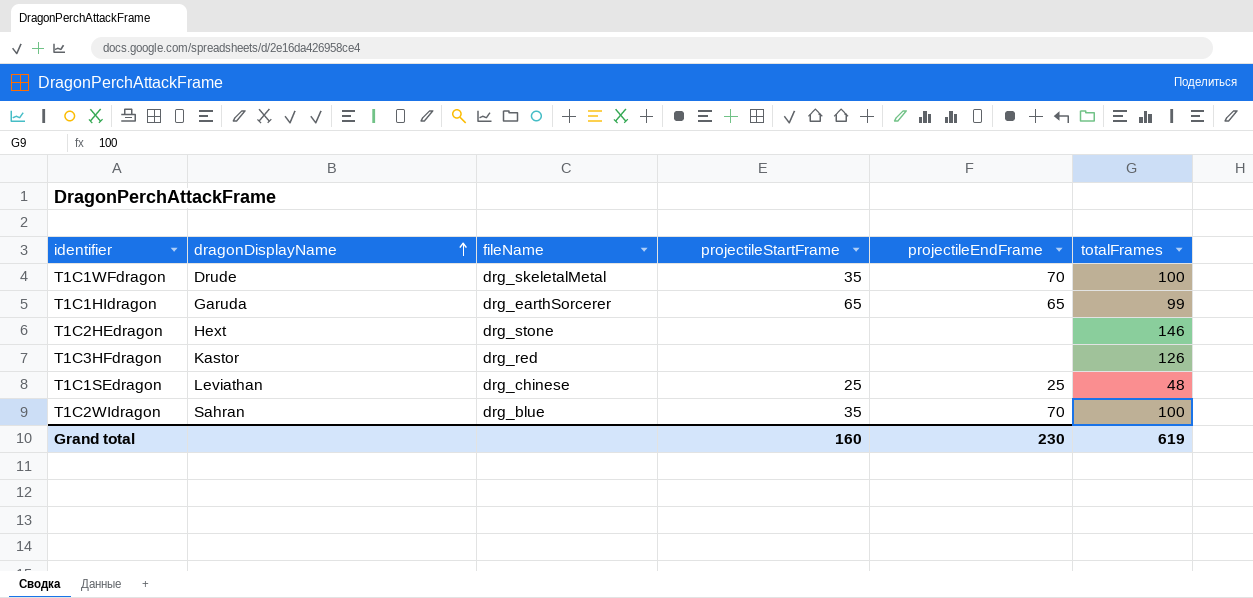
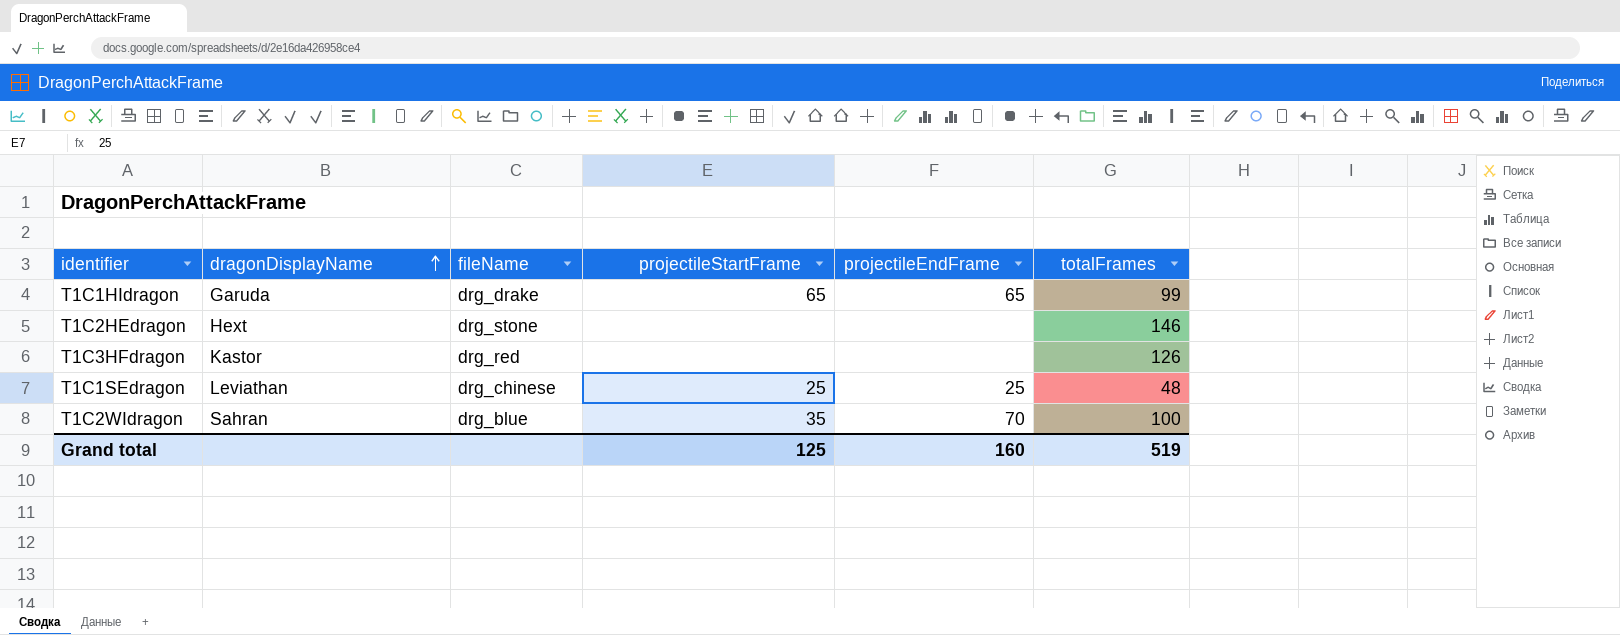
row T1C1WFdragon: Drude | drg_skeletalMetal | 35 | 70 | 100 -> none
T1C1HIdragon | fileName: drg_earthSorcerer -> drg_drake
Grand total | projectileStartFrame: 160 -> 125
Grand total | projectileEndFrame: 230 -> 160
Grand total | totalFrames: 619 -> 519

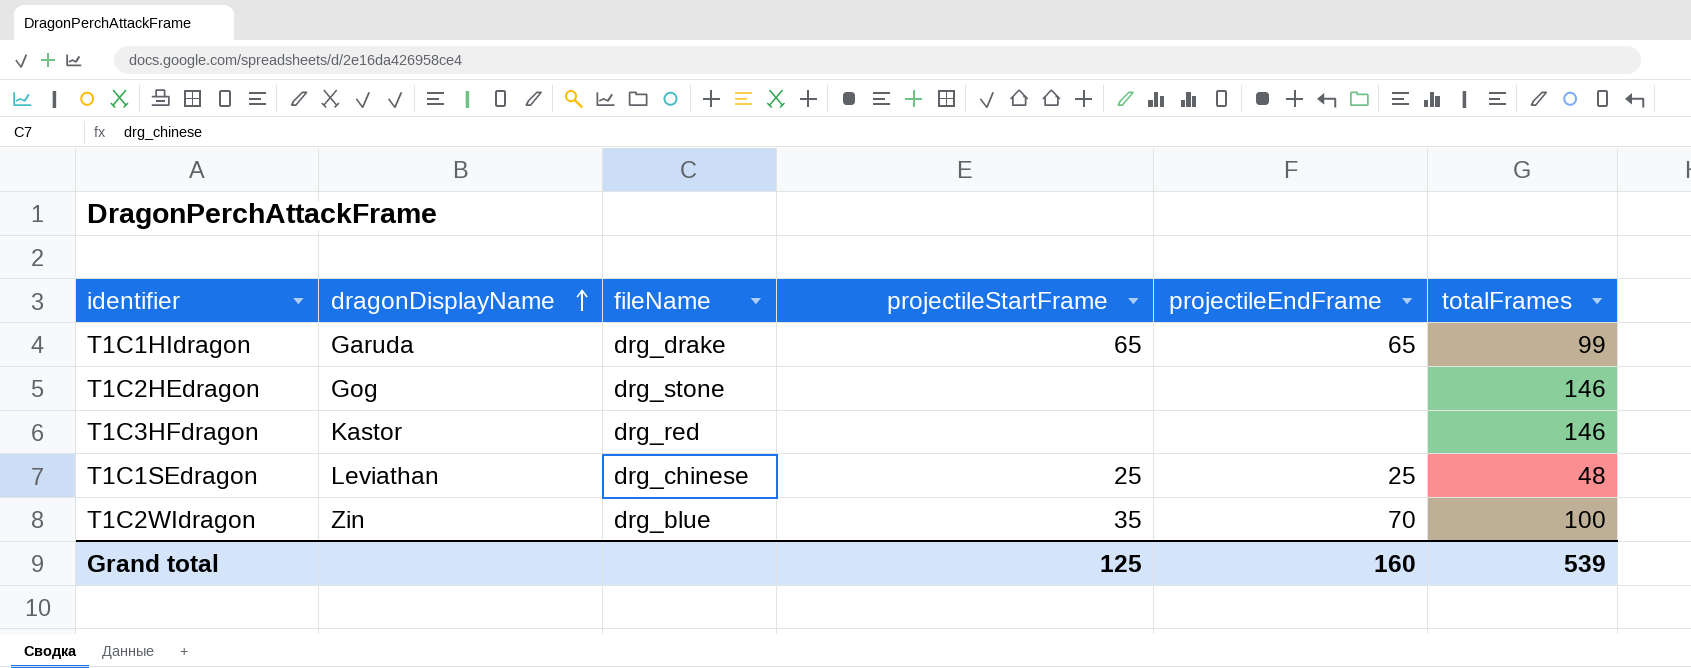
T1C2HEdragon | dragonDisplayName: Hext -> Gog
T1C3HFdragon | totalFrames: 126 -> 146
T1C2WIdragon | dragonDisplayName: Sahran -> Zin
Grand total | totalFrames: 519 -> 539

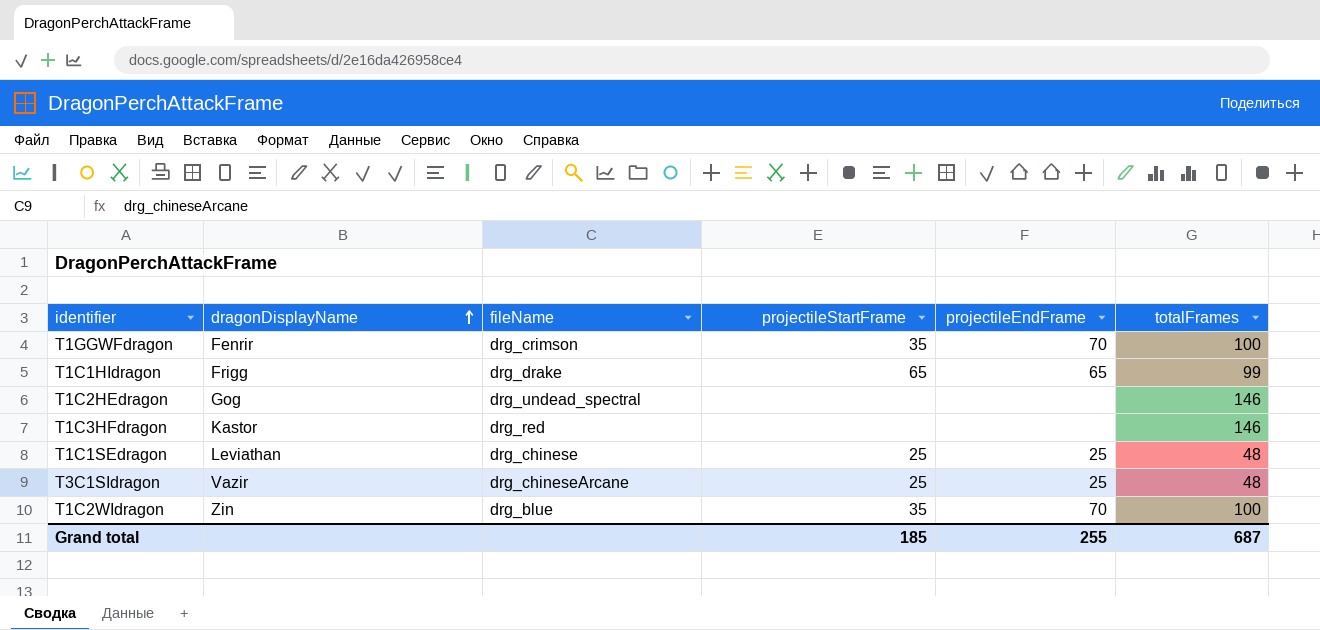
row T1GGWFdragon: none -> Fenrir | drg_crimson | 35 | 70 | 100
T1C1HIdragon | dragonDisplayName: Garuda -> Frigg
T1C2HEdragon | fileName: drg_stone -> drg_undead_spectral
row T3C1SIdragon: none -> Vazir | drg_chineseArcane | 25 | 25 | 48
Grand total | projectileStartFrame: 125 -> 185
Grand total | projectileEndFrame: 160 -> 255
Grand total | totalFrames: 539 -> 687

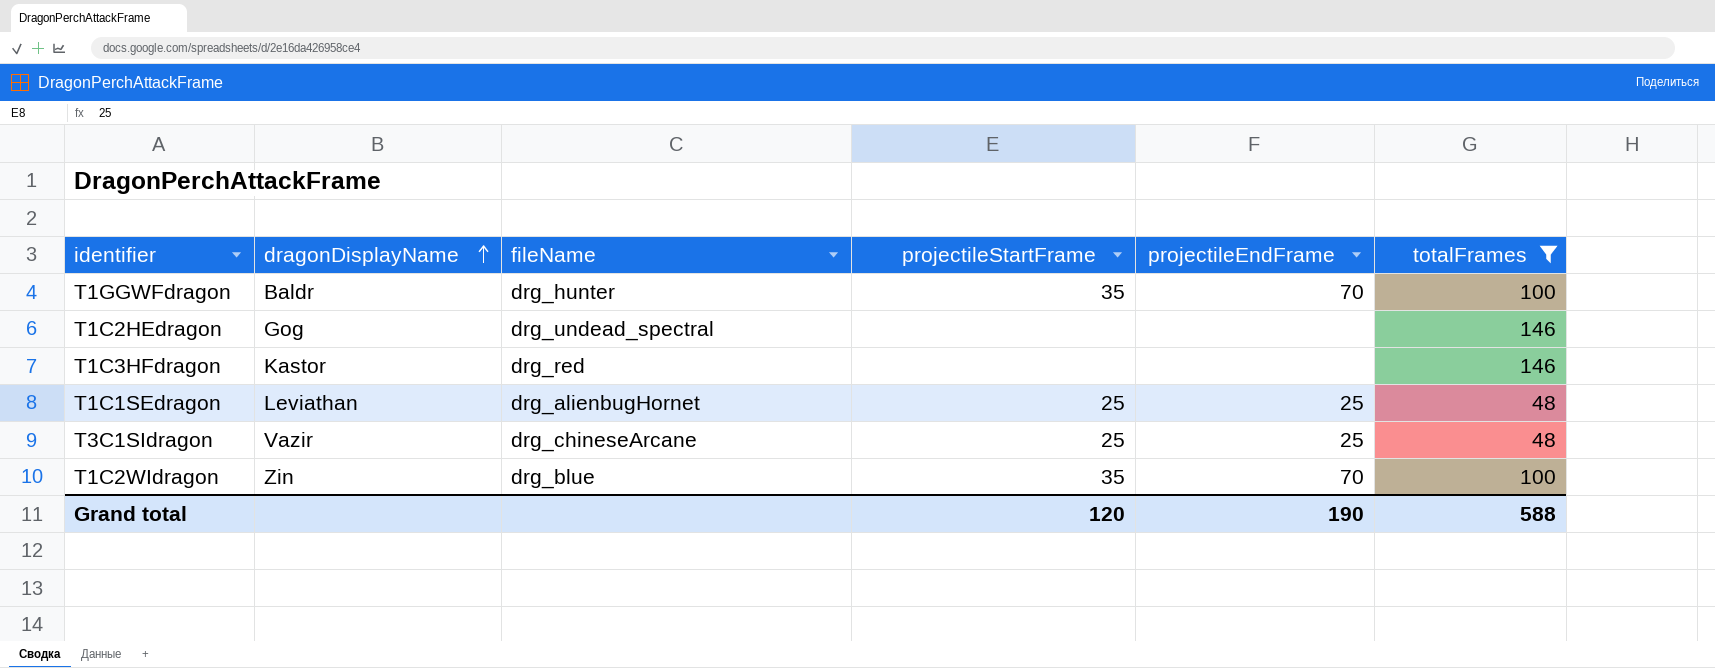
filter: none -> totalFrames != 99
T1GGWFdragon | dragonDisplayName: Fenrir -> Baldr
T1GGWFdragon | fileName: drg_crimson -> drg_hunter
T1C1SEdragon | fileName: drg_chinese -> drg_alienbugHornet
Grand total | projectileStartFrame: 185 -> 120
Grand total | projectileEndFrame: 255 -> 190
Grand total | totalFrames: 687 -> 588

